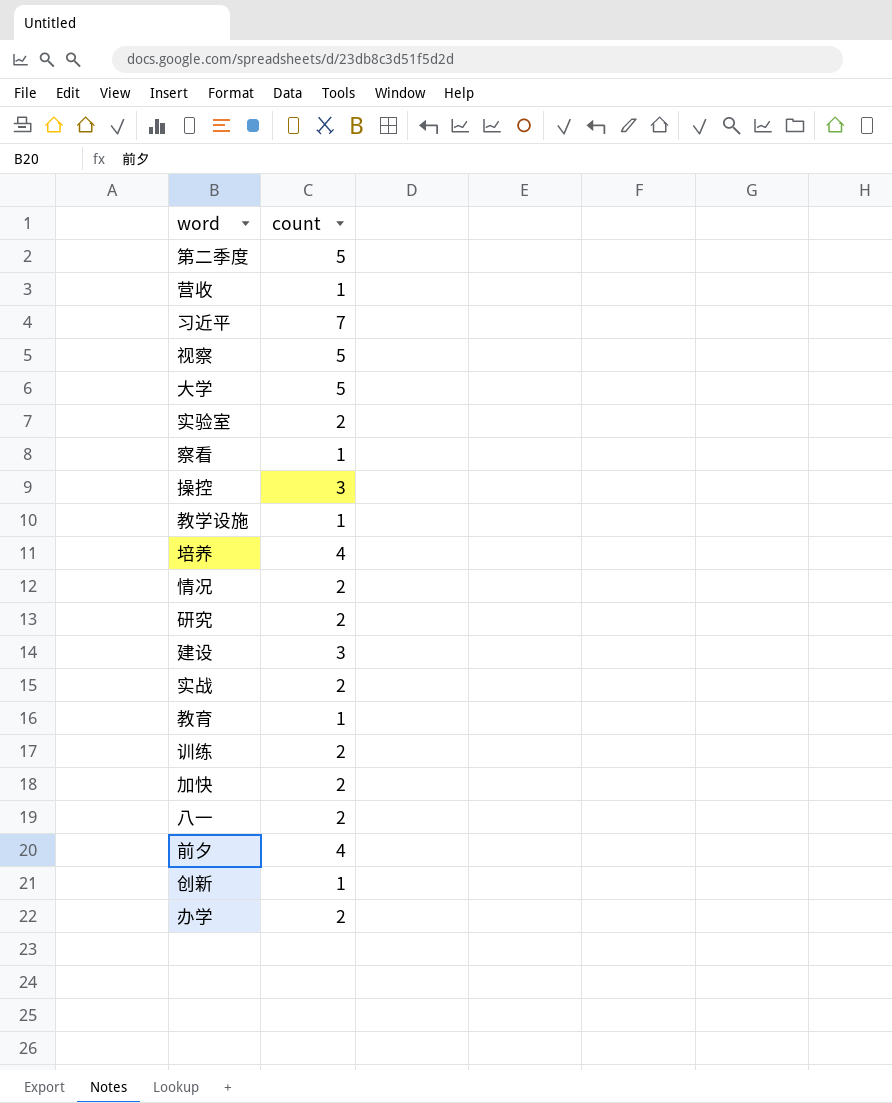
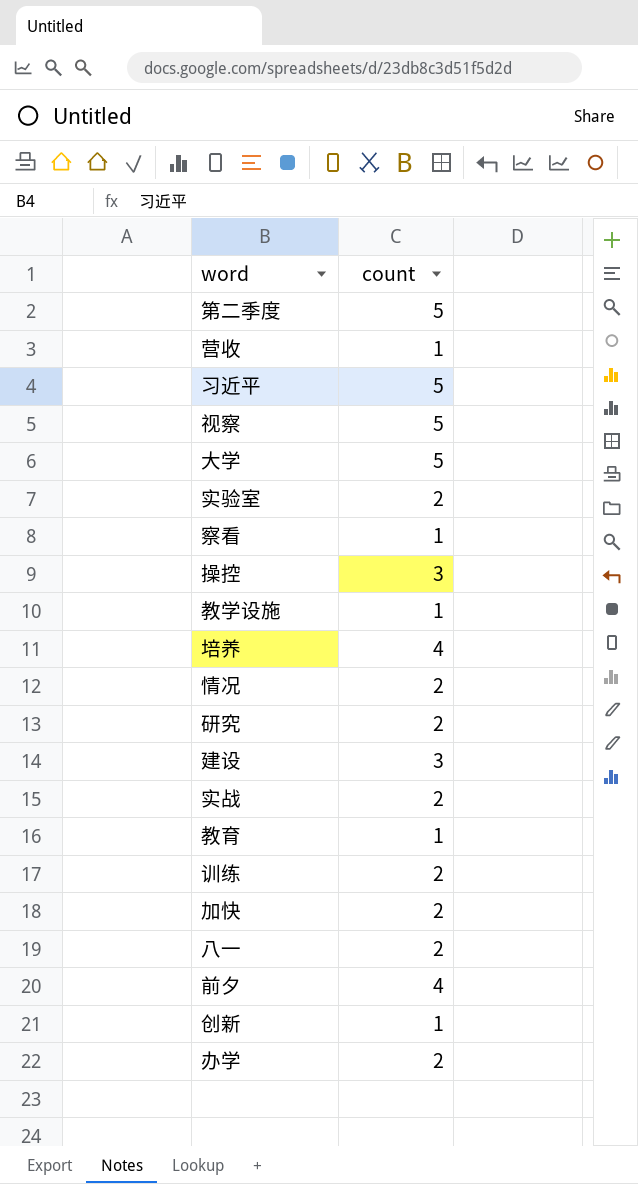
习近平 | count: 7 -> 5

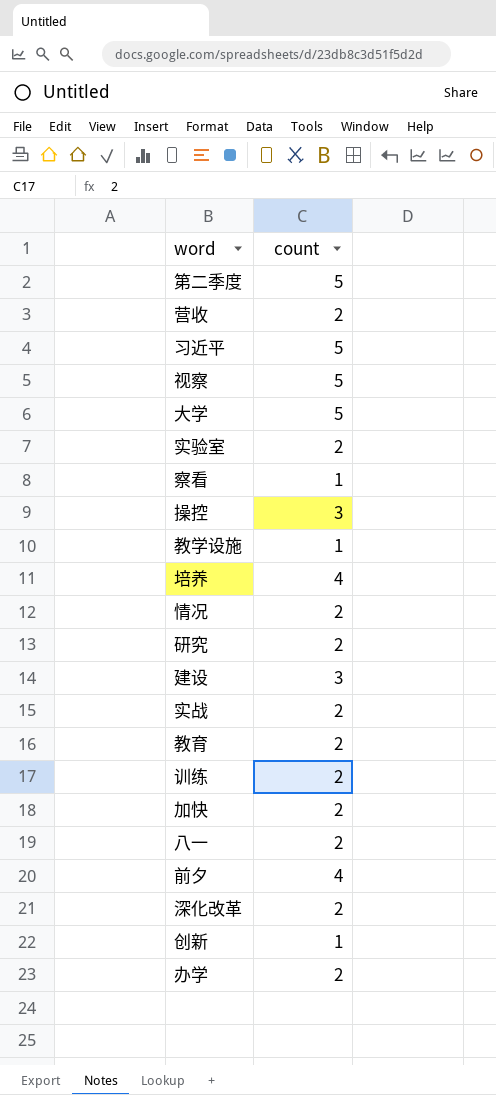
营收 | count: 1 -> 2
教育 | count: 1 -> 2
row 深化改革: none -> 2

